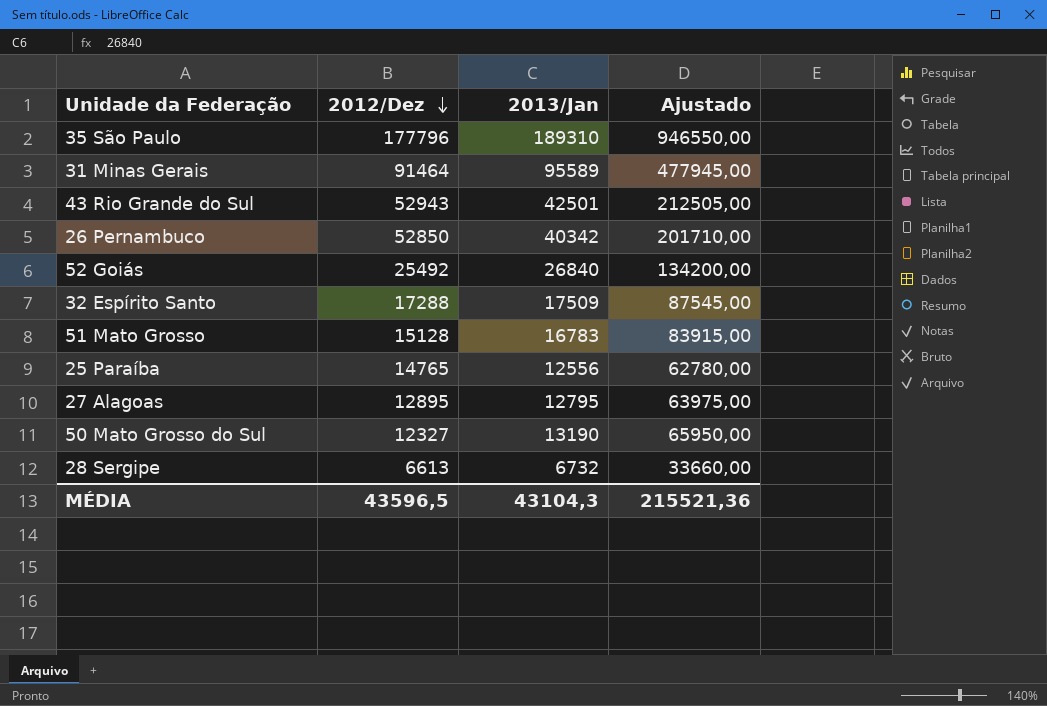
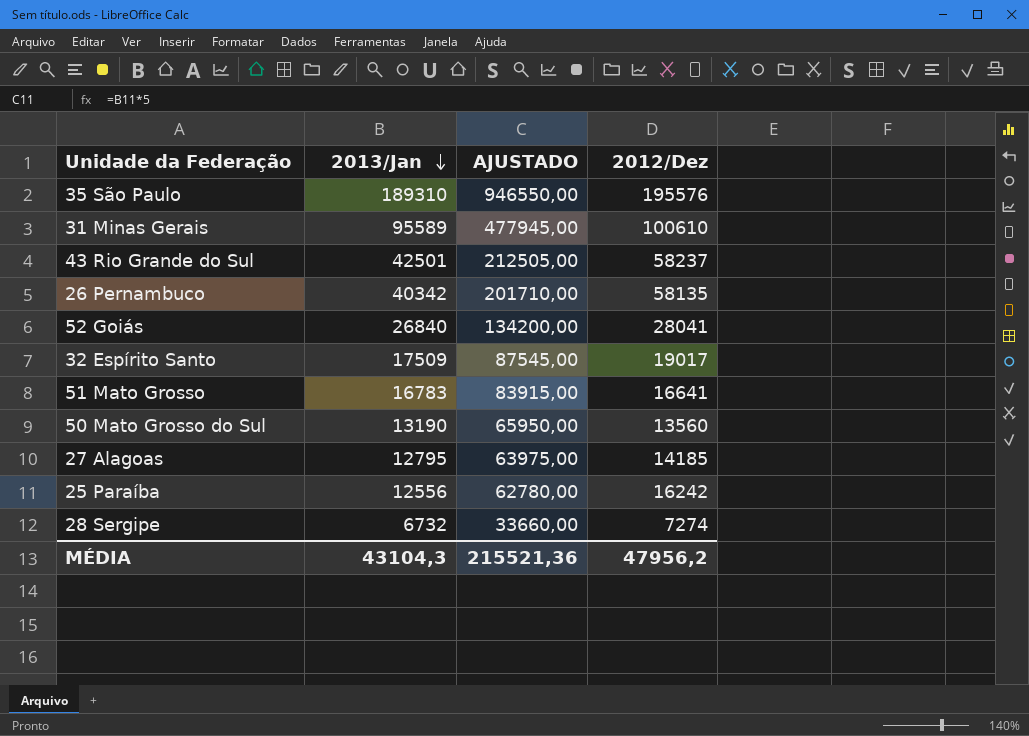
row order: 2012/Dez descending -> 2013/Jan descending
column name: Ajustado -> AJUSTADO
column 2012/Dez | position: 2 -> 4
35 São Paulo | 2012/Dez: 177796 -> 195576
31 Minas Gerais | 2012/Dez: 91464 -> 100610
43 Rio Grande do Sul | 2012/Dez: 52943 -> 58237
26 Pernambuco | 2012/Dez: 52850 -> 58135
52 Goiás | 2012/Dez: 25492 -> 28041
32 Espírito Santo | 2012/Dez: 17288 -> 19017
51 Mato Grosso | 2012/Dez: 15128 -> 16641
50 Mato Grosso do Sul | 2012/Dez: 12327 -> 13560
27 Alagoas | 2012/Dez: 12895 -> 14185
25 Paraíba | 2012/Dez: 14765 -> 16242
28 Sergipe | 2012/Dez: 6613 -> 7274
MÉDIA | 2012/Dez: 43596,5 -> 47956,2

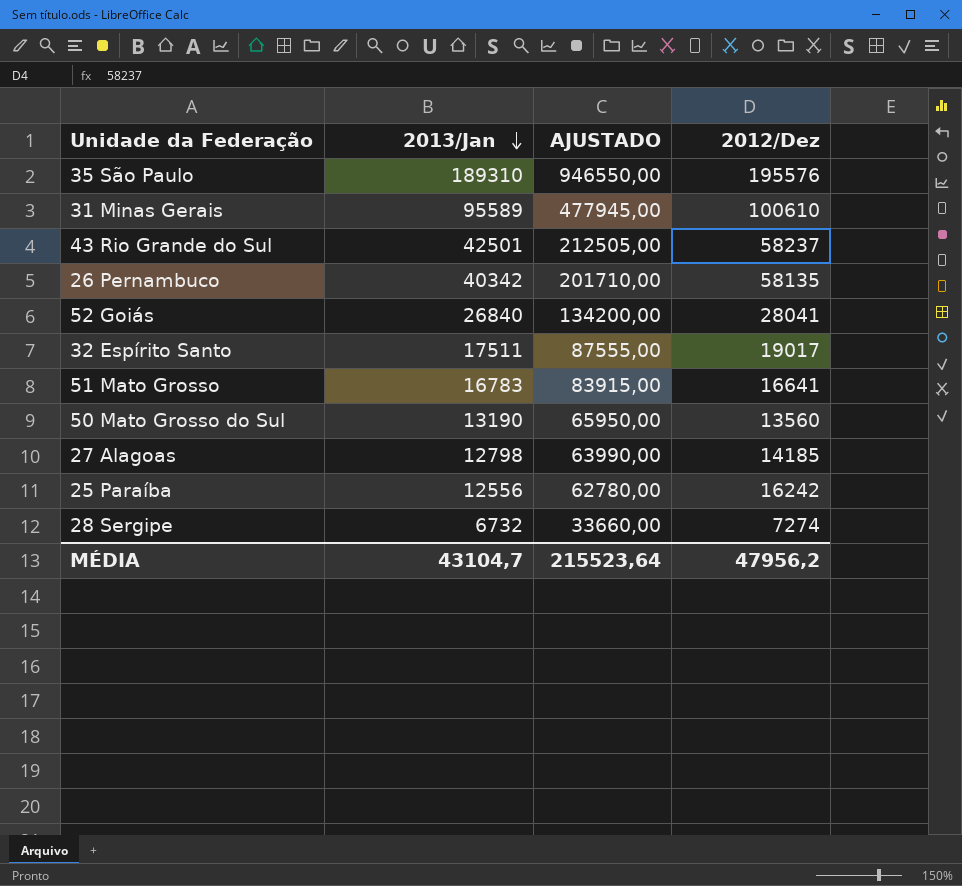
32 Espírito Santo | 2013/Jan: 17509 -> 17511
32 Espírito Santo | AJUSTADO: 87545,00 -> 87555,00
27 Alagoas | 2013/Jan: 12795 -> 12798
27 Alagoas | AJUSTADO: 63975,00 -> 63990,00
MÉDIA | 2013/Jan: 43104,3 -> 43104,7
MÉDIA | AJUSTADO: 215521,36 -> 215523,64

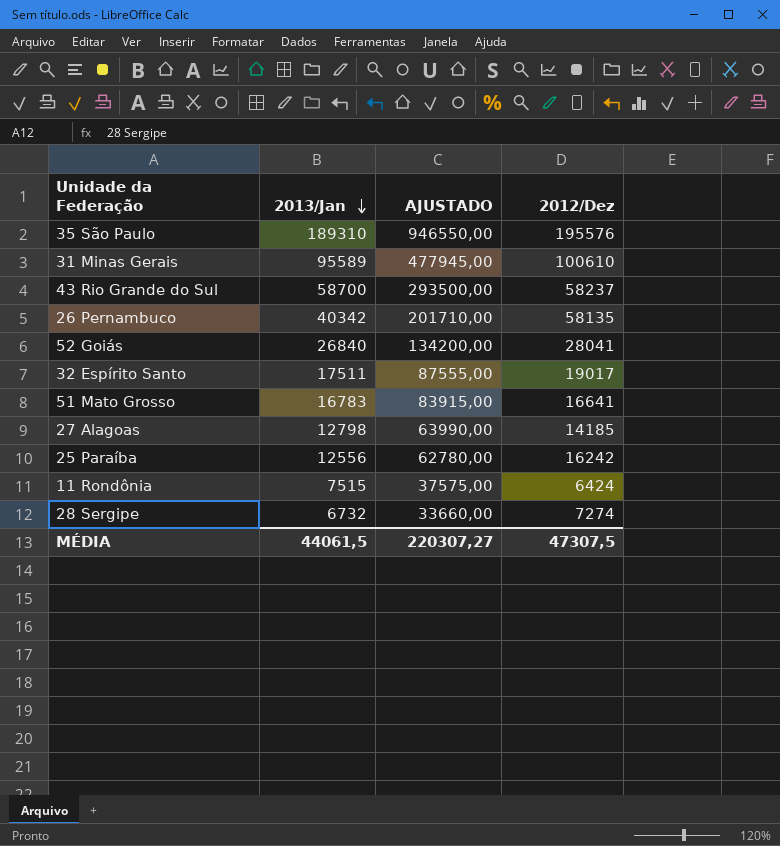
row 50 Mato Grosso do Sul: 13190 | 65950,00 | 13560 -> none
43 Rio Grande do Sul | 2013/Jan: 42501 -> 58700
43 Rio Grande do Sul | AJUSTADO: 212505,00 -> 293500,00
row 11 Rondônia: none -> 7515 | 37575,00 | 6424
MÉDIA | 2013/Jan: 43104,7 -> 44061,5
MÉDIA | AJUSTADO: 215523,64 -> 220307,27
MÉDIA | 2012/Dez: 47956,2 -> 47307,5

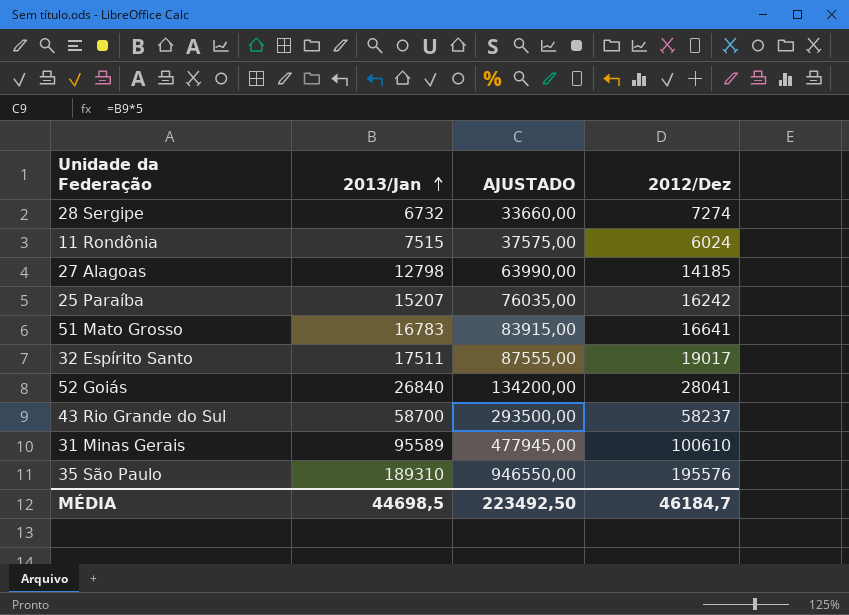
row order: 2013/Jan descending -> 2013/Jan ascending
row 26 Pernambuco: 40342 | 201710,00 | 58135 -> none
11 Rondônia | 2012/Dez: 6424 -> 6024
25 Paraíba | 2013/Jan: 12556 -> 15207
25 Paraíba | AJUSTADO: 62780,00 -> 76035,00
MÉDIA | 2013/Jan: 44061,5 -> 44698,5
MÉDIA | AJUSTADO: 220307,27 -> 223492,50
MÉDIA | 2012/Dez: 47307,5 -> 46184,7

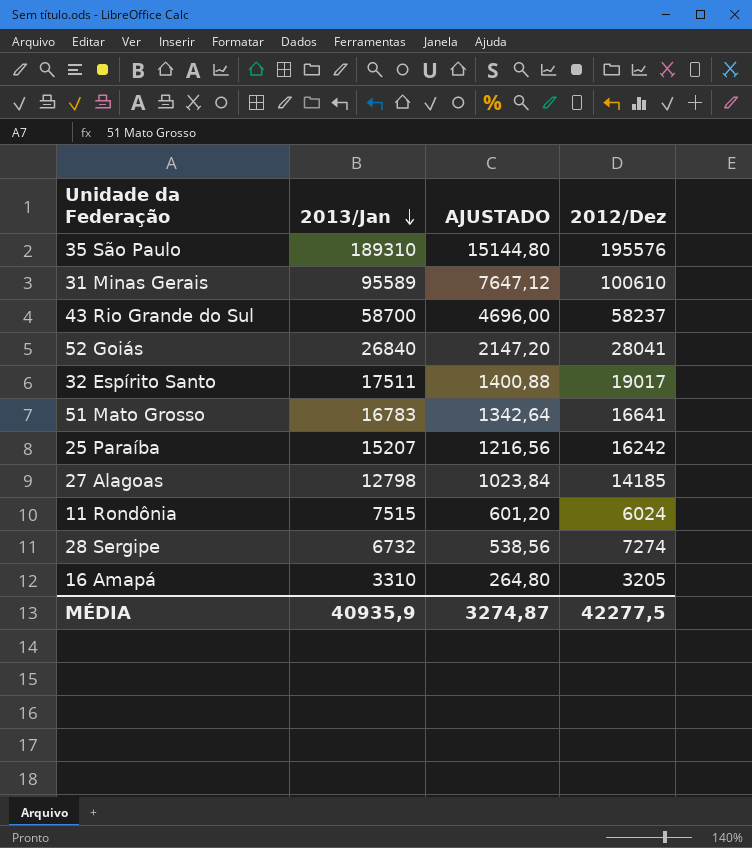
row order: 2013/Jan ascending -> 2013/Jan descending
column AJUSTADO | formula: [2013/Jan] * 5 -> [2013/Jan] * 0,08
row 16 Amapá: none -> 3310 | 264,80 | 3205
MÉDIA | 2013/Jan: 44698,5 -> 40935,9
MÉDIA | AJUSTADO: 223492,50 -> 3274,87
MÉDIA | 2012/Dez: 46184,7 -> 42277,5

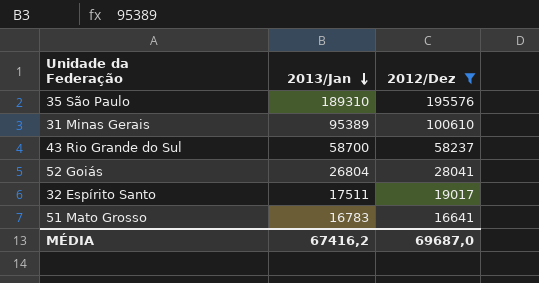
filter: none -> 2012/Dez >= 16641
column AJUSTADO | formula: [2013/Jan] * 0,08 -> none
31 Minas Gerais | 2013/Jan: 95589 -> 95389
52 Goiás | 2013/Jan: 26840 -> 26804
MÉDIA | 2013/Jan: 40935,9 -> 67416,2
MÉDIA | 2012/Dez: 42277,5 -> 69687,0

